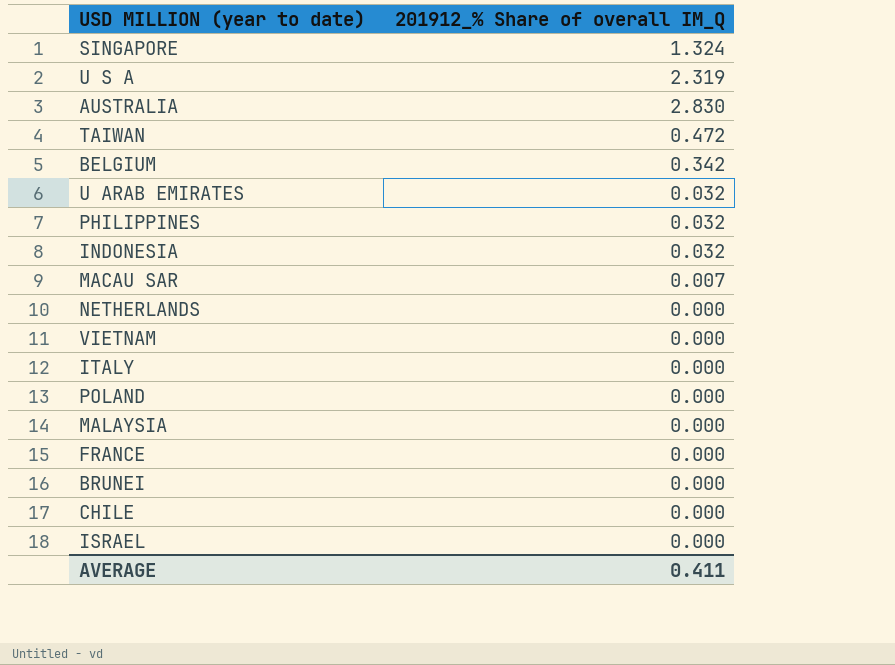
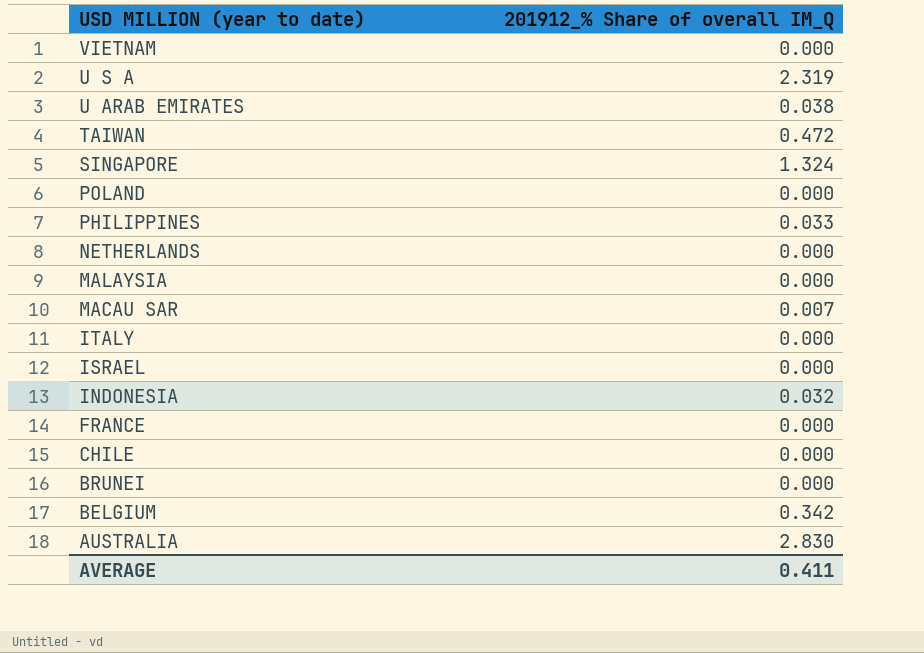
row order: none -> USD MILLION (year to date) descending
U ARAB EMIRATES | 201912_% Share of overall IM_Q: 0.032 -> 0.038
PHILIPPINES | 201912_% Share of overall IM_Q: 0.032 -> 0.033

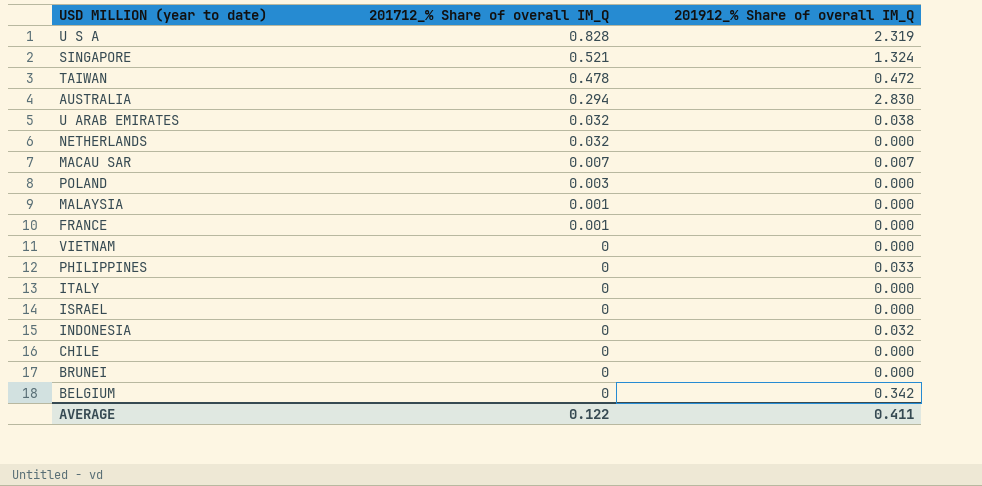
row order: USD MILLION (year to date) descending -> 201712_% Share of overall IM_Q descending
column 201712_% Share of overall IM_Q | position: none -> 2

